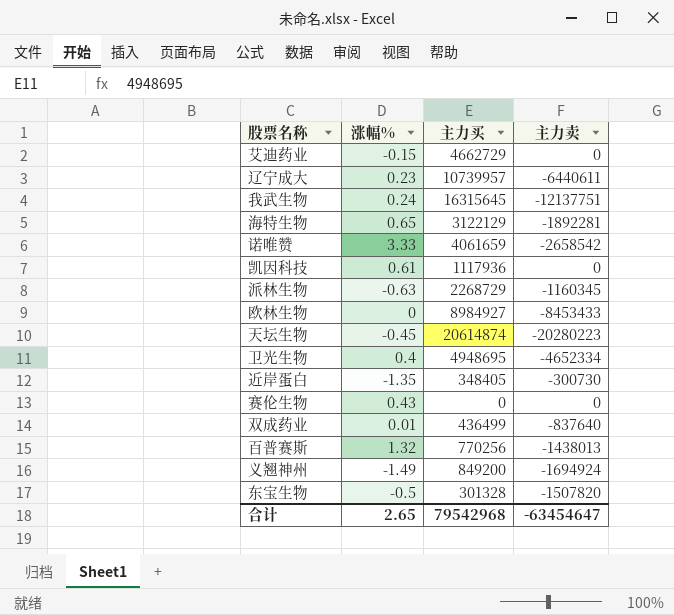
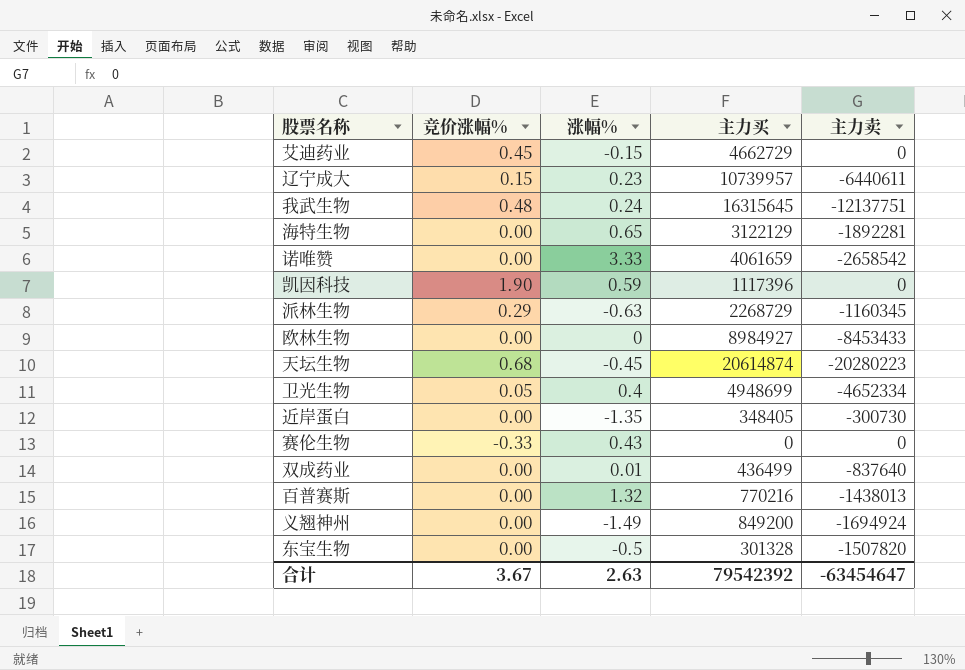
column 竞价涨幅% | position: none -> 2
凯因科技 | 涨幅%: 0.61 -> 0.59
凯因科技 | 主力买: 1117936 -> 1117396
卫光生物 | 主力买: 4948695 -> 4948699
百普赛斯 | 主力买: 770256 -> 770216
合计 | 涨幅%: 2.65 -> 2.63
合计 | 主力买: 79542968 -> 79542392

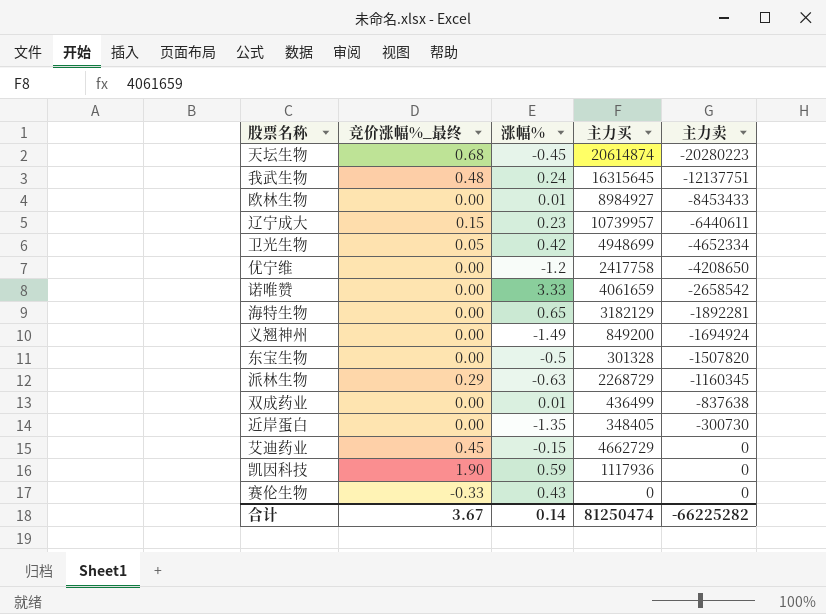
row order: none -> 主力卖 ascending
column name: 竞价涨幅% -> 竞价涨幅%_最终
row 百普赛斯: 0.00 | 1.32 | 770216 | -1438013 -> none
欧林生物 | 涨幅%: 0 -> 0.01
卫光生物 | 涨幅%: 0.4 -> 0.42
row 优宁维: none -> 0.00 | -1.2 | 2417758 | -4208650
海特生物 | 主力买: 3122129 -> 3182129
双成药业 | 主力卖: -837640 -> -837638
凯因科技 | 主力买: 1117396 -> 1117936
合计 | 涨幅%: 2.63 -> 0.14
合计 | 主力买: 79542392 -> 81250474
合计 | 主力卖: -63454647 -> -66225282

